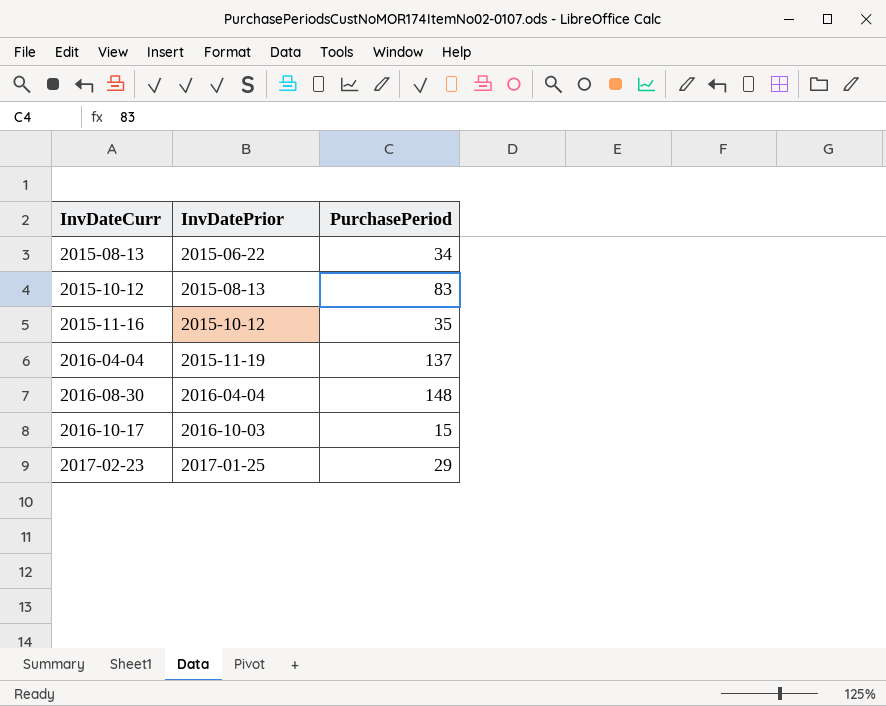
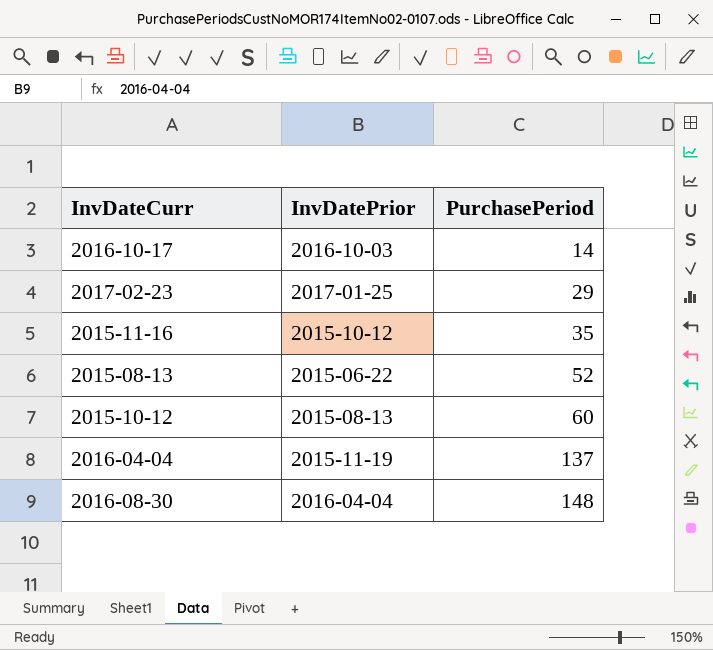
row order: InvDateCurr ascending -> PurchasePeriod ascending
2016-10-17 | PurchasePeriod: 15 -> 14
2015-08-13 | PurchasePeriod: 34 -> 52
2015-10-12 | PurchasePeriod: 83 -> 60

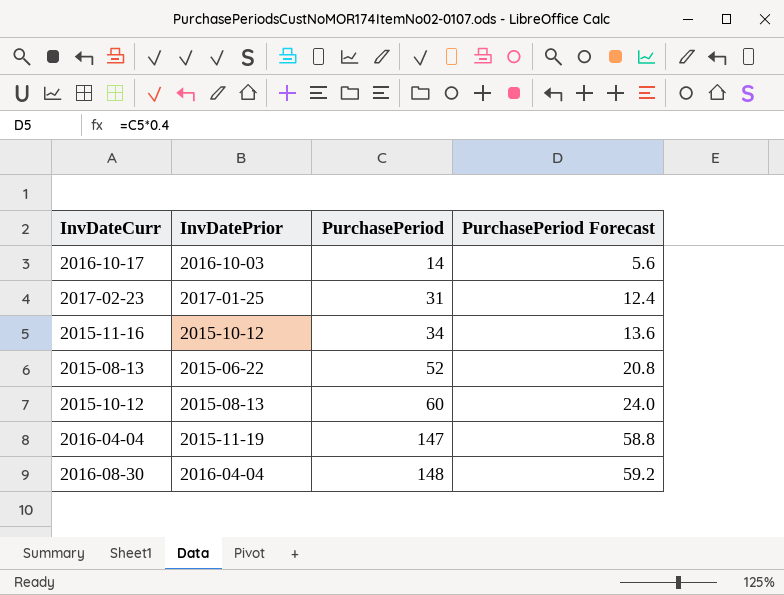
column PurchasePeriod Forecast | formula: none -> [PurchasePeriod] * 0.4
2017-02-23 | PurchasePeriod: 29 -> 31
2015-11-16 | PurchasePeriod: 35 -> 34
2016-04-04 | PurchasePeriod: 137 -> 147

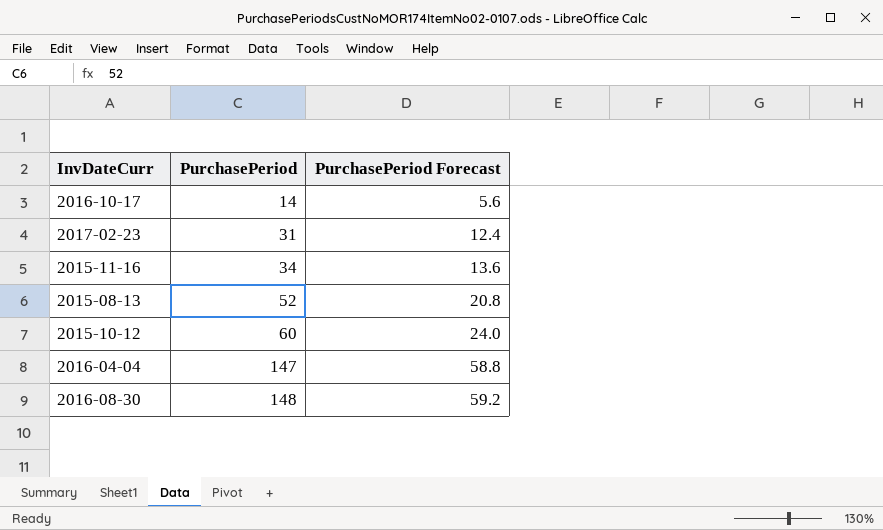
column InvDatePrior | position: 2 -> none

